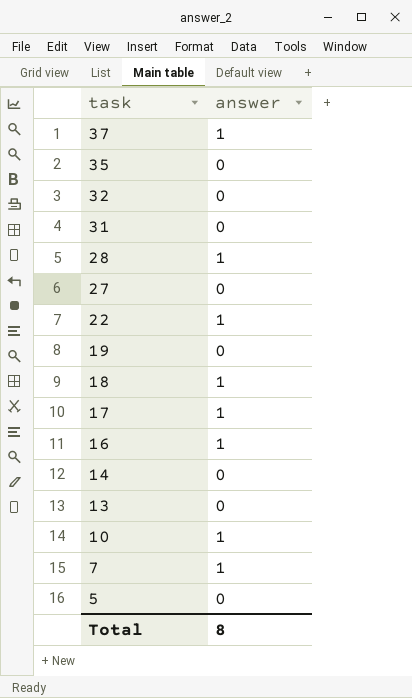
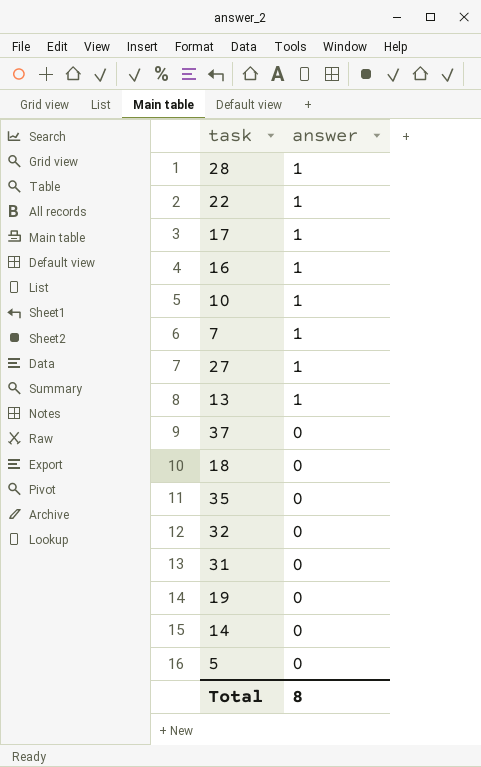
row order: task descending -> answer descending
27 | answer: 0 -> 1
13 | answer: 0 -> 1
37 | answer: 1 -> 0
18 | answer: 1 -> 0

